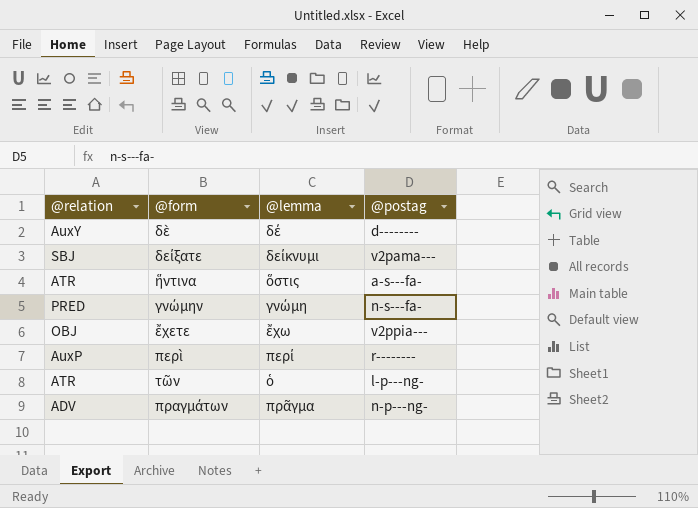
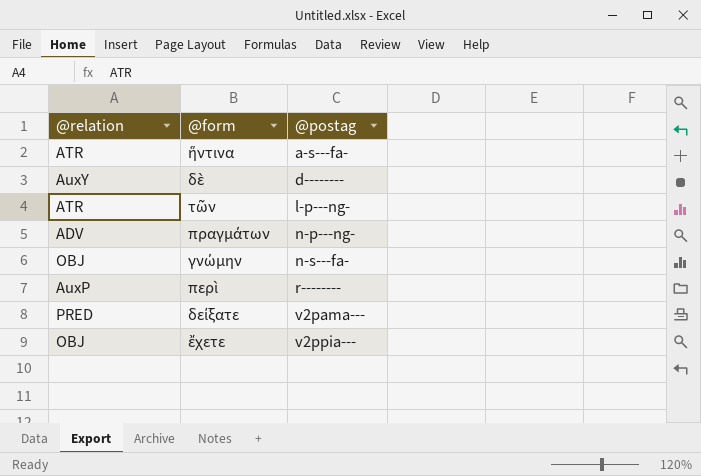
row order: none -> @postag ascending
column @lemma | position: 3 -> none
γνώμην | @relation: PRED -> OBJ
δείξατε | @relation: SBJ -> PRED

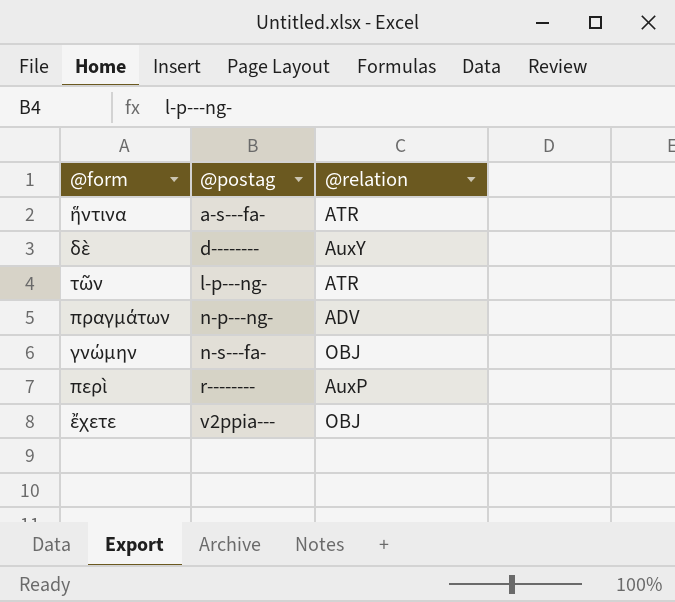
column @relation | position: 1 -> 3
row δείξατε: PRED | v2pama--- -> none

